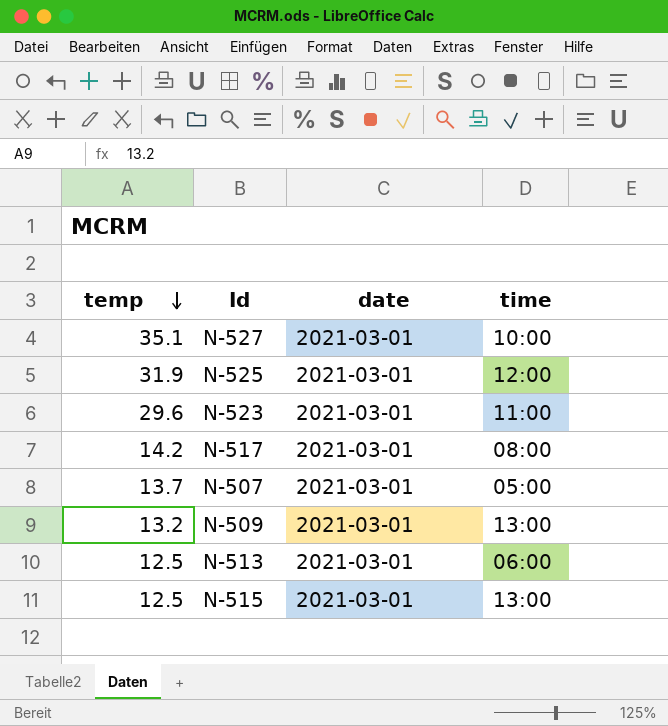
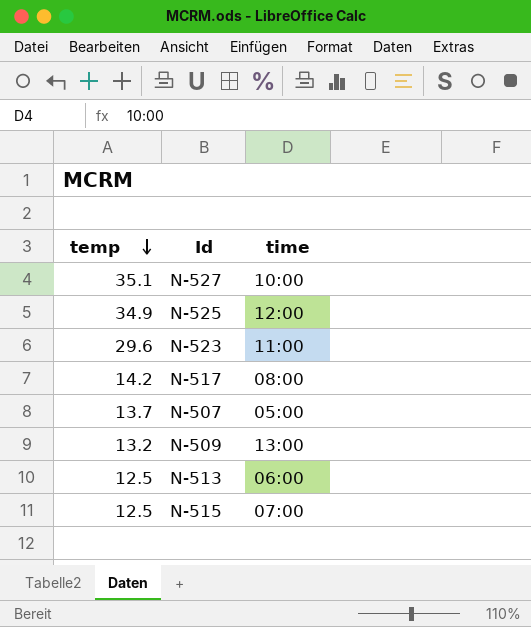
column date | position: 3 -> none
N-525 | temp: 31.9 -> 34.9
N-515 | time: 13:00 -> 07:00

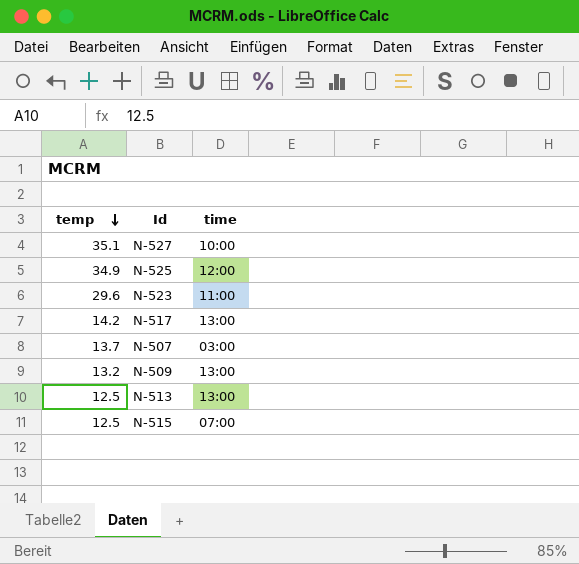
N-517 | time: 08:00 -> 13:00
N-507 | time: 05:00 -> 03:00
N-513 | time: 06:00 -> 13:00

